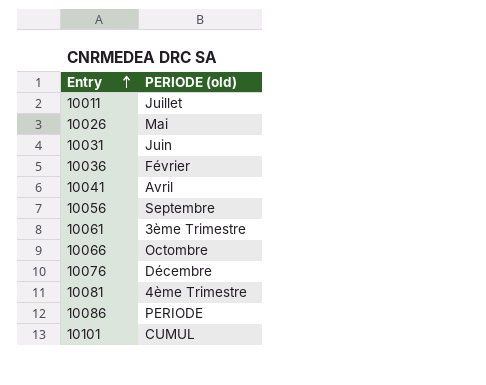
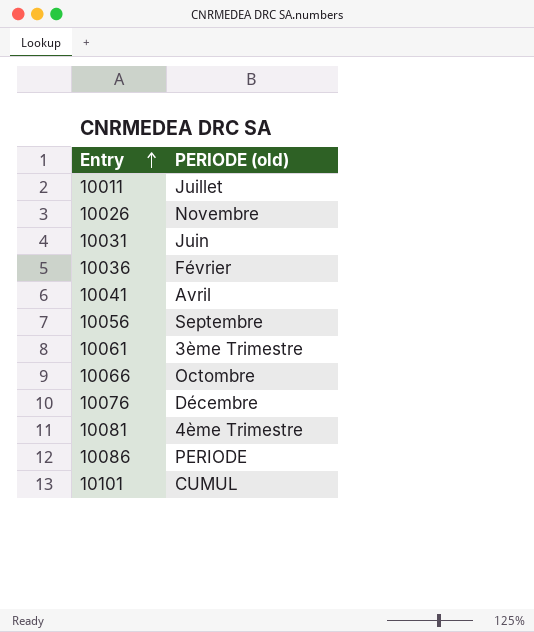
10026 | PERIODE (old): Mai -> Novembre

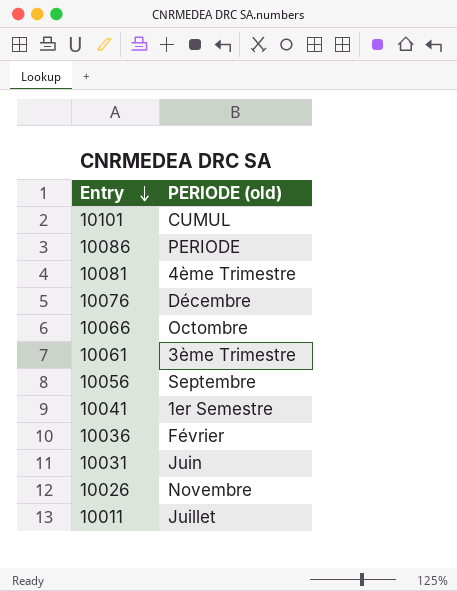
row order: Entry ascending -> Entry descending
10041 | PERIODE (old): Avril -> 1er Semestre

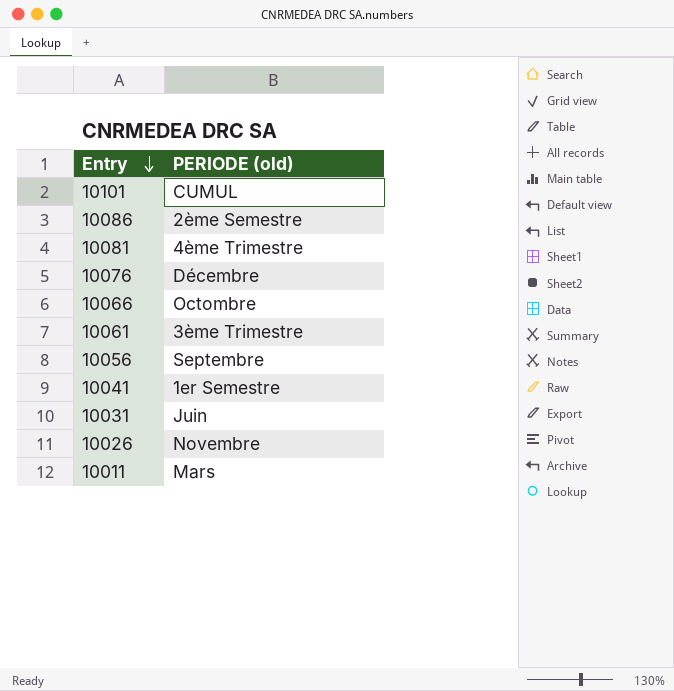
row 10036: Février -> none
10086 | PERIODE (old): PERIODE -> 2ème Semestre
10011 | PERIODE (old): Juillet -> Mars

